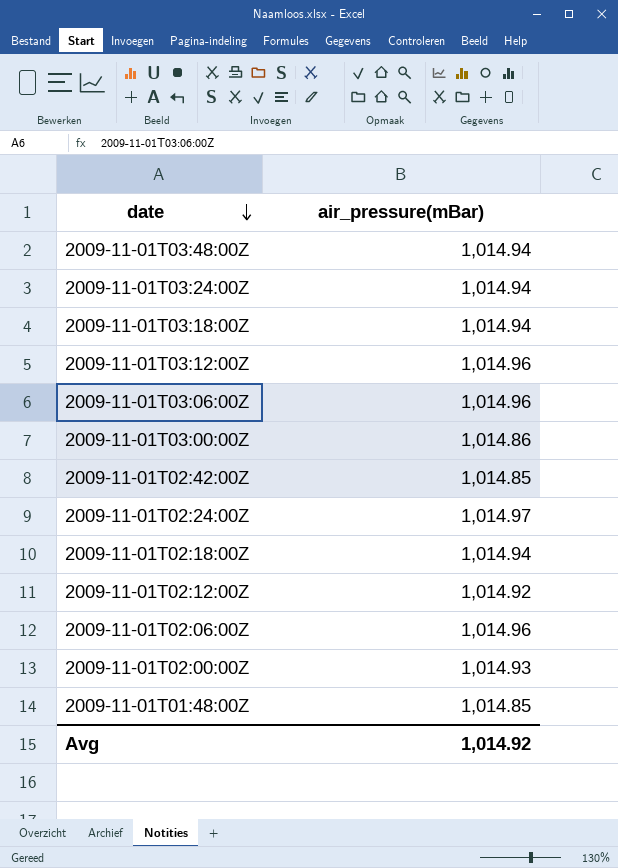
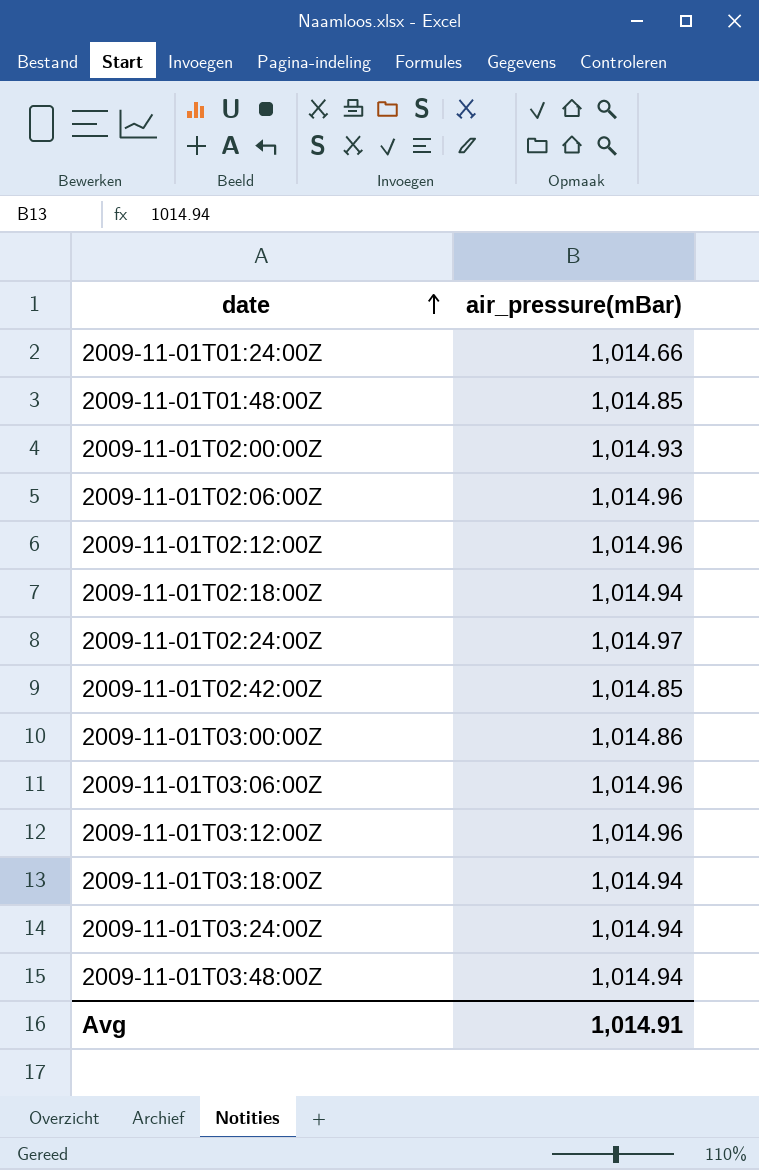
row order: date descending -> date ascending
row 2009-11-01T01:24:00Z: none -> 1,014.66
2009-11-01T02:12:00Z | air_pressure(mBar): 1,014.92 -> 1,014.96
Avg | air_pressure(mBar): 1,014.92 -> 1,014.91

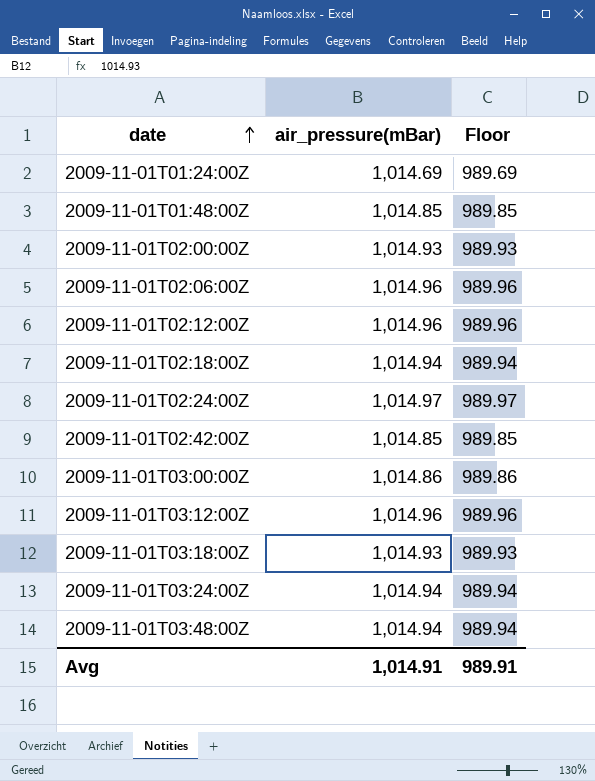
column Floor | formula: none -> [air_pressure(mBar)] - 25
row 2009-11-01T03:06:00Z: 1,014.96 -> none
2009-11-01T01:24:00Z | air_pressure(mBar): 1,014.66 -> 1,014.69
2009-11-01T03:18:00Z | air_pressure(mBar): 1,014.94 -> 1,014.93

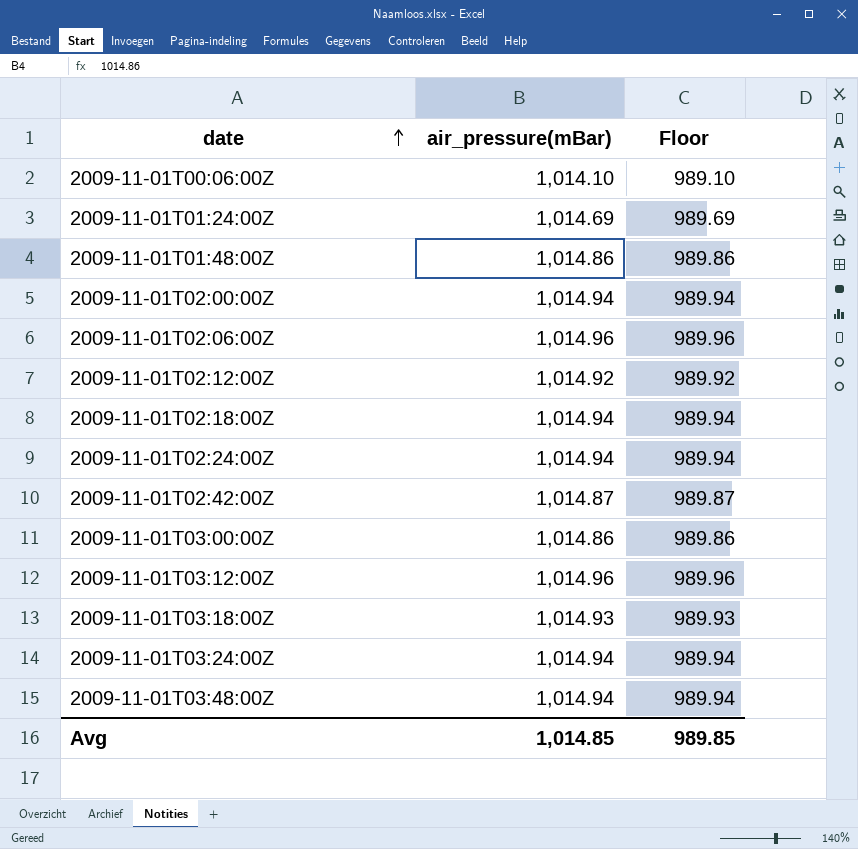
row 2009-11-01T00:06:00Z: none -> 1,014.10 | 989.10
2009-11-01T01:48:00Z | air_pressure(mBar): 1,014.85 -> 1,014.86
2009-11-01T01:48:00Z | Floor: 989.85 -> 989.86
2009-11-01T02:00:00Z | air_pressure(mBar): 1,014.93 -> 1,014.94
2009-11-01T02:00:00Z | Floor: 989.93 -> 989.94
2009-11-01T02:12:00Z | air_pressure(mBar): 1,014.96 -> 1,014.92
2009-11-01T02:12:00Z | Floor: 989.96 -> 989.92
2009-11-01T02:24:00Z | air_pressure(mBar): 1,014.97 -> 1,014.94
2009-11-01T02:24:00Z | Floor: 989.97 -> 989.94
2009-11-01T02:42:00Z | air_pressure(mBar): 1,014.85 -> 1,014.87
2009-11-01T02:42:00Z | Floor: 989.85 -> 989.87
Avg | air_pressure(mBar): 1,014.91 -> 1,014.85
Avg | Floor: 989.91 -> 989.85

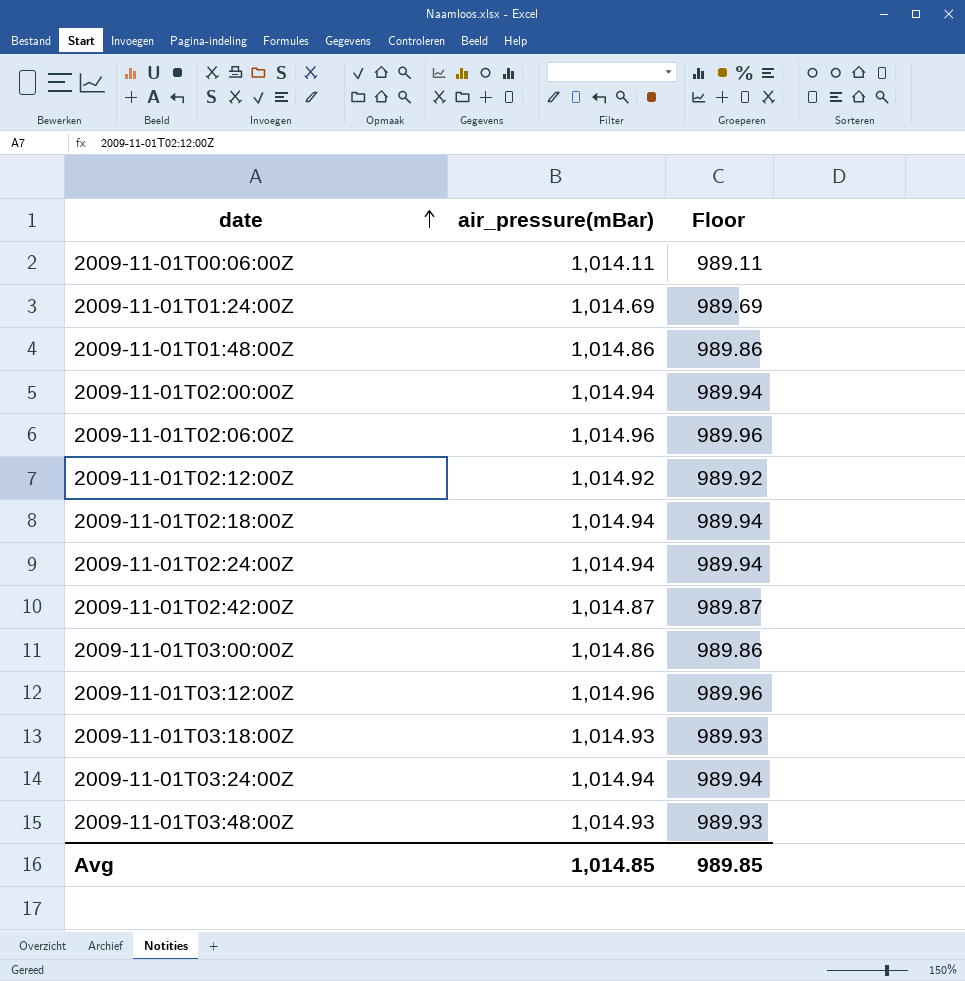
2009-11-01T00:06:00Z | air_pressure(mBar): 1,014.10 -> 1,014.11
2009-11-01T00:06:00Z | Floor: 989.10 -> 989.11
2009-11-01T03:48:00Z | air_pressure(mBar): 1,014.94 -> 1,014.93
2009-11-01T03:48:00Z | Floor: 989.94 -> 989.93

